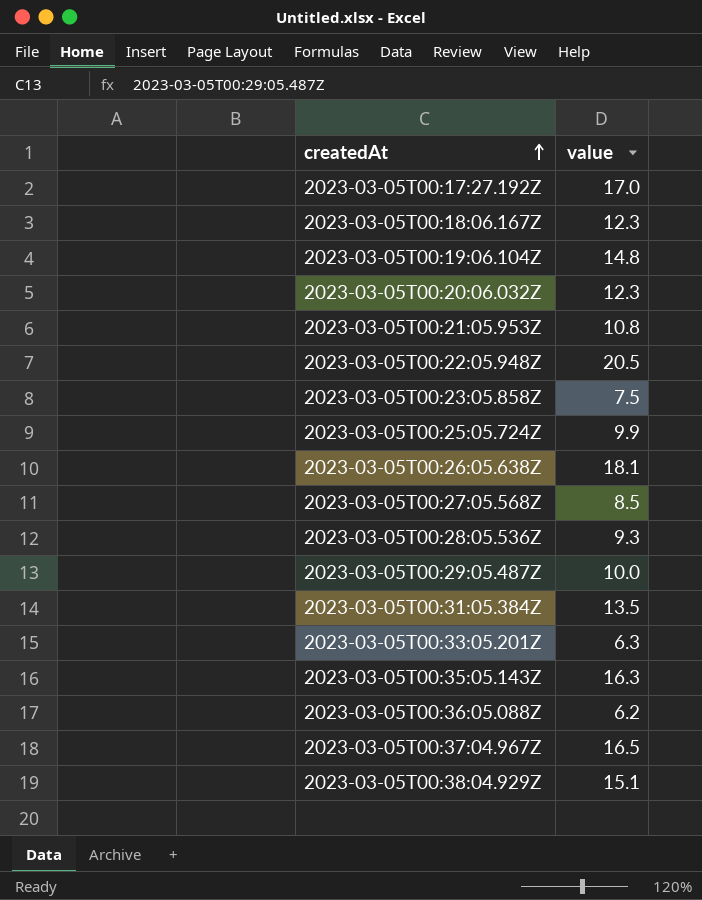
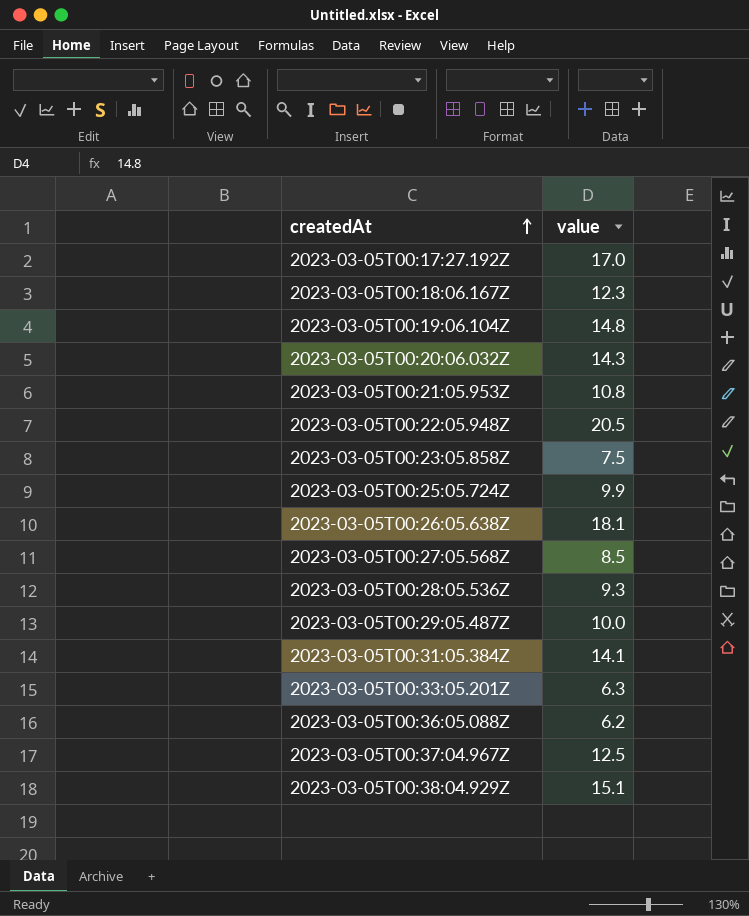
row 2023-03-05T00:35:05.143Z: 16.3 -> none
2023-03-05T00:20:06.032Z | value: 12.3 -> 14.3
2023-03-05T00:31:05.384Z | value: 13.5 -> 14.1
2023-03-05T00:37:04.967Z | value: 16.5 -> 12.5

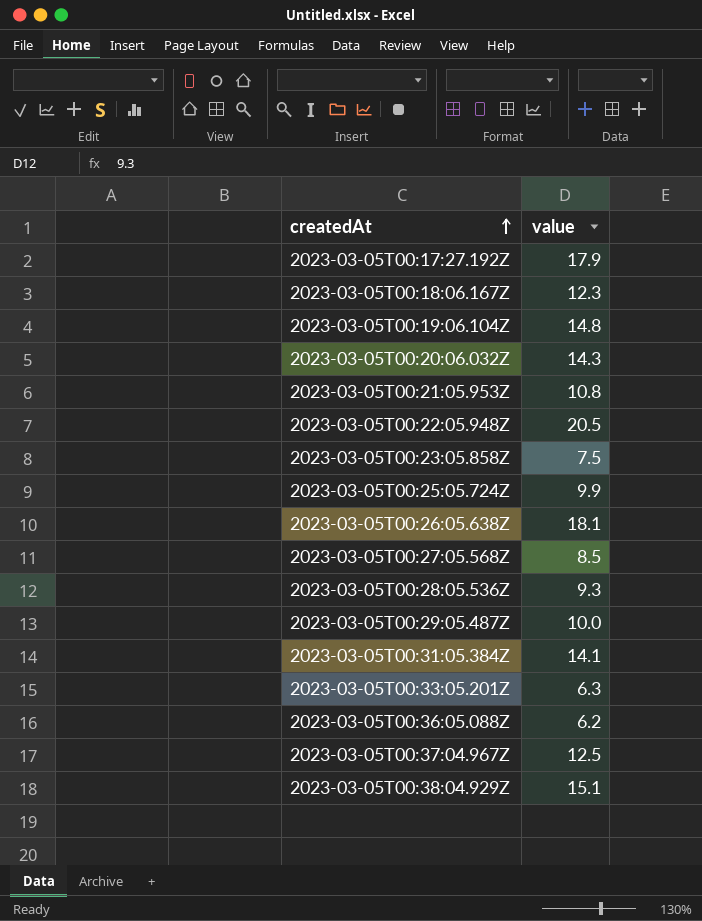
2023-03-05T00:17:27.192Z | value: 17.0 -> 17.9

